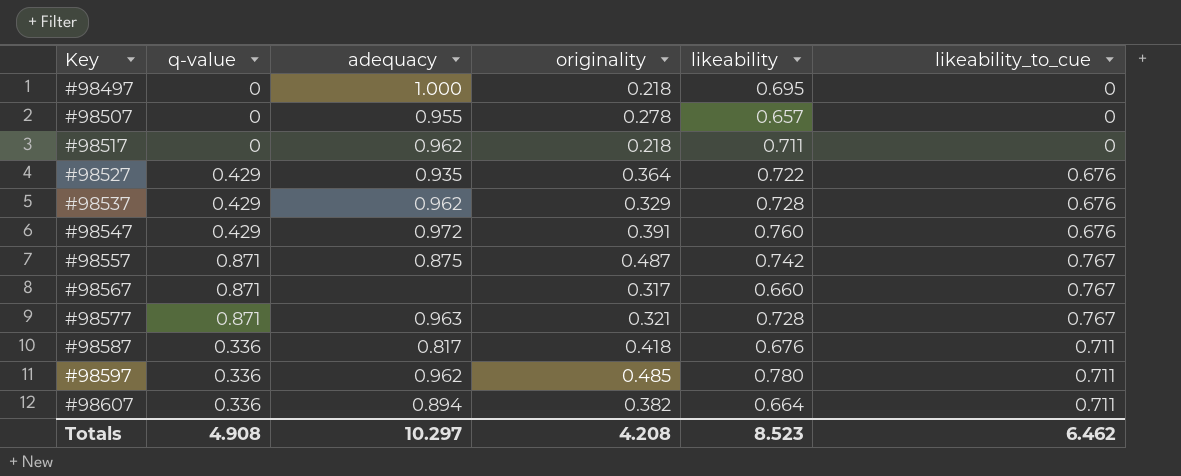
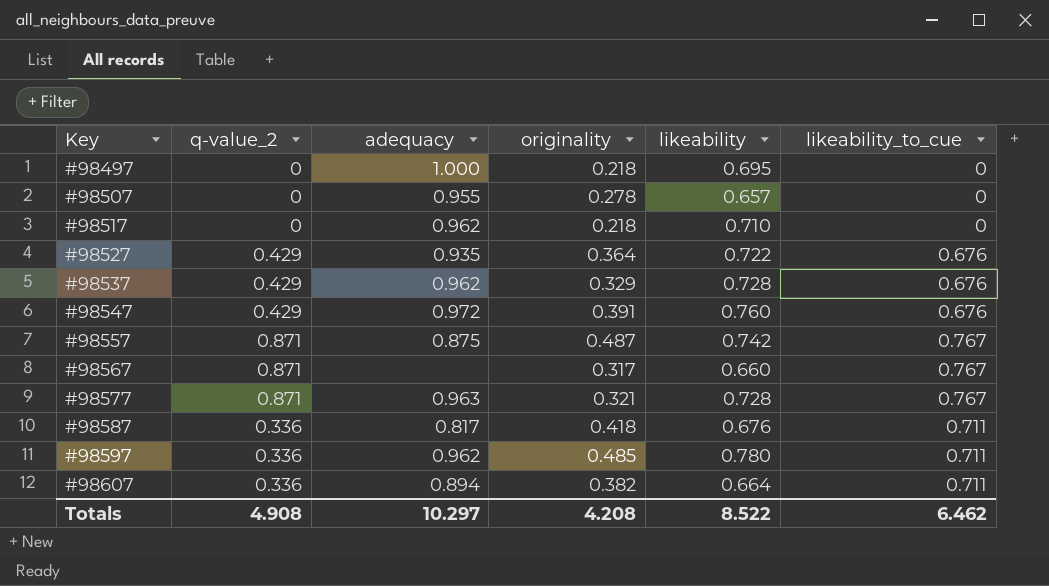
column name: q-value -> q-value_2
#98517 | likeability: 0.711 -> 0.710
Totals | likeability: 8.523 -> 8.522

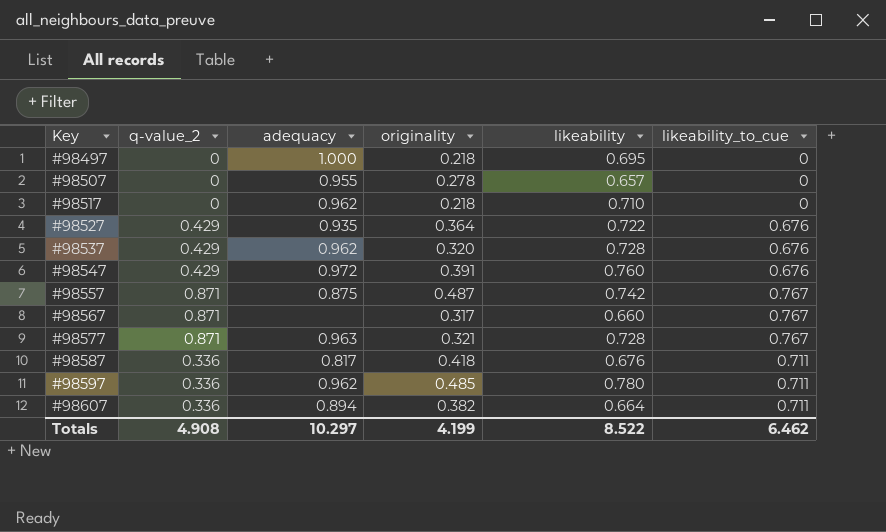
#98537 | originality: 0.329 -> 0.320
Totals | originality: 4.208 -> 4.199

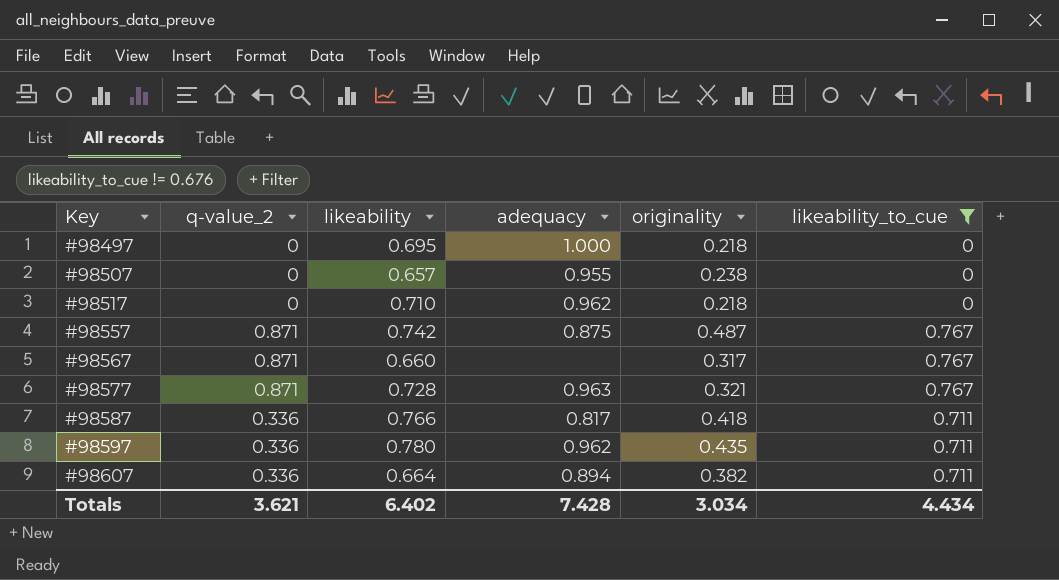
filter: none -> likeability_to_cue != 0.676
column likeability | position: 5 -> 3
#98507 | originality: 0.278 -> 0.238
#98587 | likeability: 0.676 -> 0.766
#98597 | originality: 0.485 -> 0.435
Totals | q-value_2: 4.908 -> 3.621
Totals | likeability: 8.522 -> 6.402
Totals | adequacy: 10.297 -> 7.428
Totals | originality: 4.199 -> 3.034
Totals | likeability_to_cue: 6.462 -> 4.434

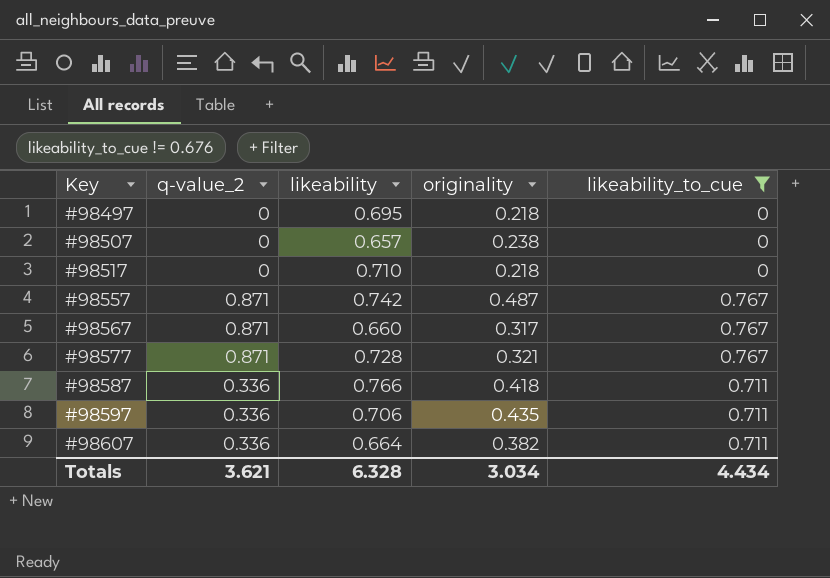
column adequacy | position: 4 -> none
#98597 | likeability: 0.780 -> 0.706
Totals | likeability: 6.402 -> 6.328

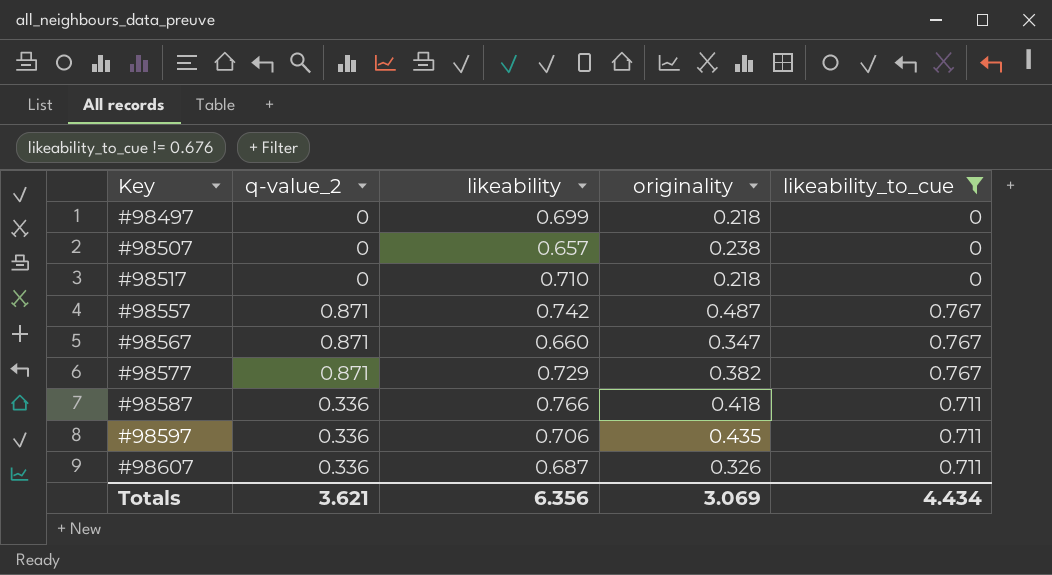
#98497 | likeability: 0.695 -> 0.699
#98567 | originality: 0.317 -> 0.347
#98577 | likeability: 0.728 -> 0.729
#98577 | originality: 0.321 -> 0.382
#98607 | likeability: 0.664 -> 0.687
#98607 | originality: 0.382 -> 0.326
Totals | likeability: 6.328 -> 6.356
Totals | originality: 3.034 -> 3.069

